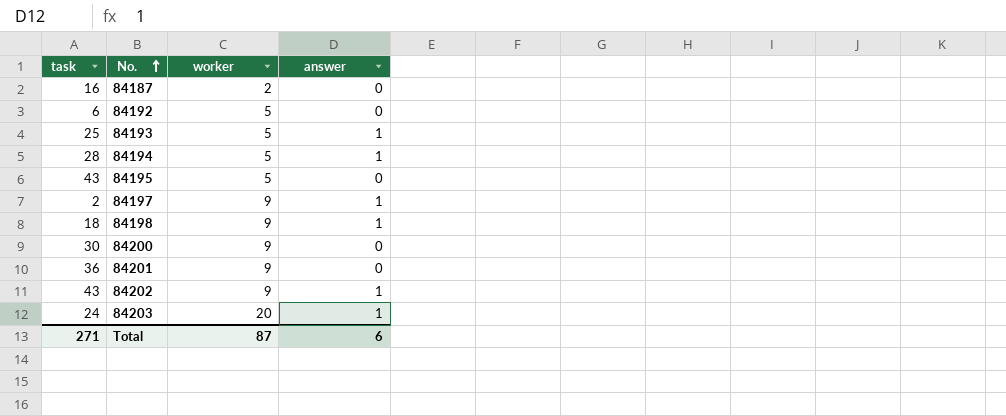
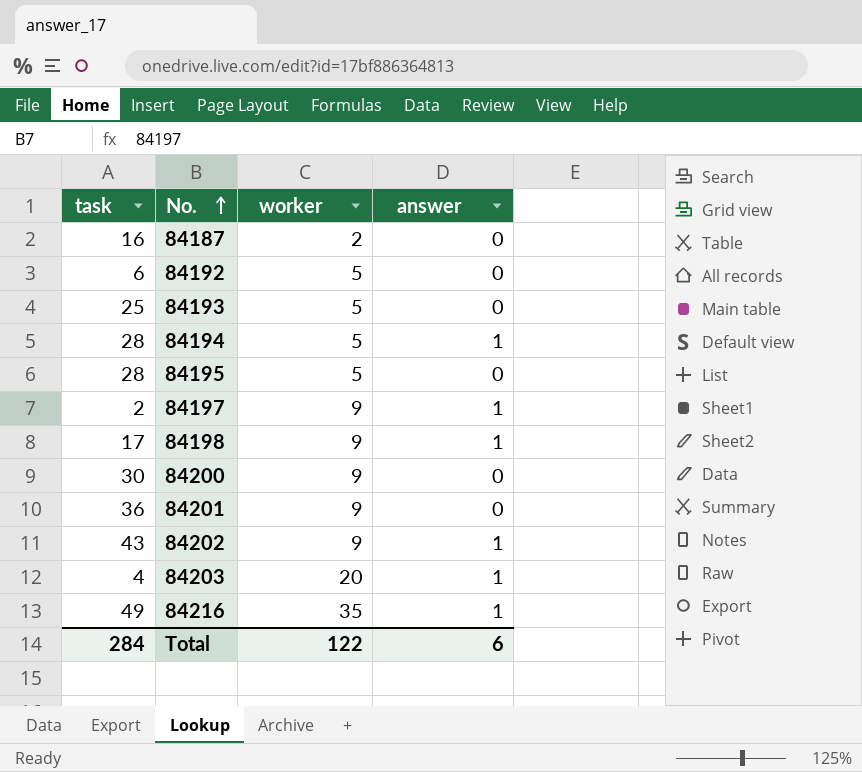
84193 | answer: 1 -> 0
84195 | task: 43 -> 28
84198 | task: 18 -> 17
84203 | task: 24 -> 4
row 84216: none -> 49 | 35 | 1
Total | task: 271 -> 284
Total | worker: 87 -> 122

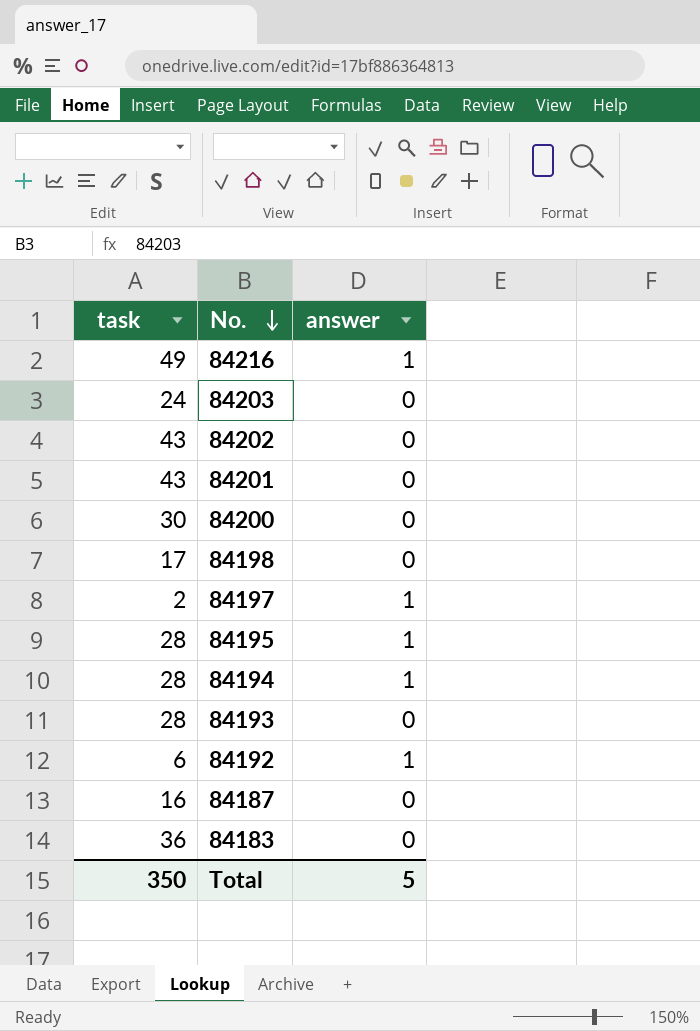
row order: No. ascending -> No. descending
column worker | position: 3 -> none
84203 | task: 4 -> 24
84203 | answer: 1 -> 0
84202 | answer: 1 -> 0
84201 | task: 36 -> 43
84198 | answer: 1 -> 0
84195 | answer: 0 -> 1
84193 | task: 25 -> 28
84192 | answer: 0 -> 1
row 84183: none -> 36 | 0
Total | task: 284 -> 350
Total | answer: 6 -> 5

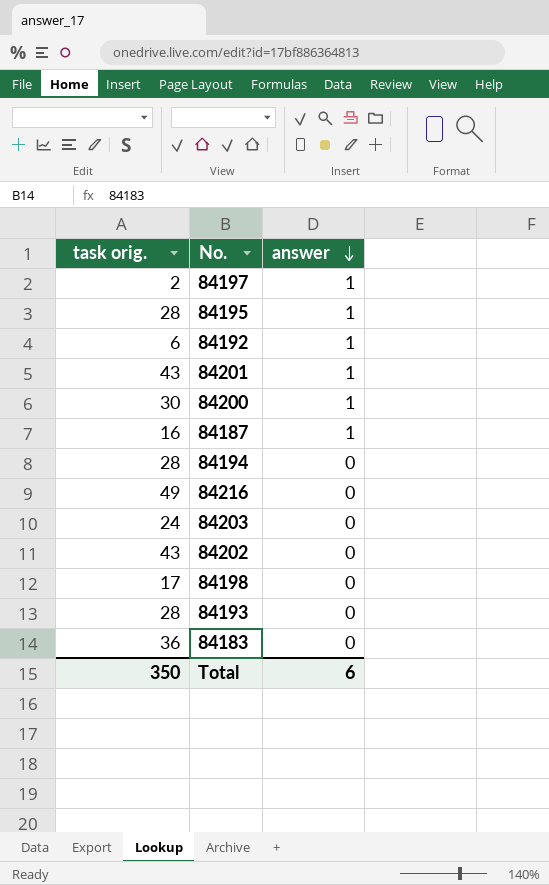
row order: No. descending -> answer descending
column name: task -> task orig.
84201 | answer: 0 -> 1
84200 | answer: 0 -> 1
84187 | answer: 0 -> 1
84194 | answer: 1 -> 0
84216 | answer: 1 -> 0
Total | answer: 5 -> 6

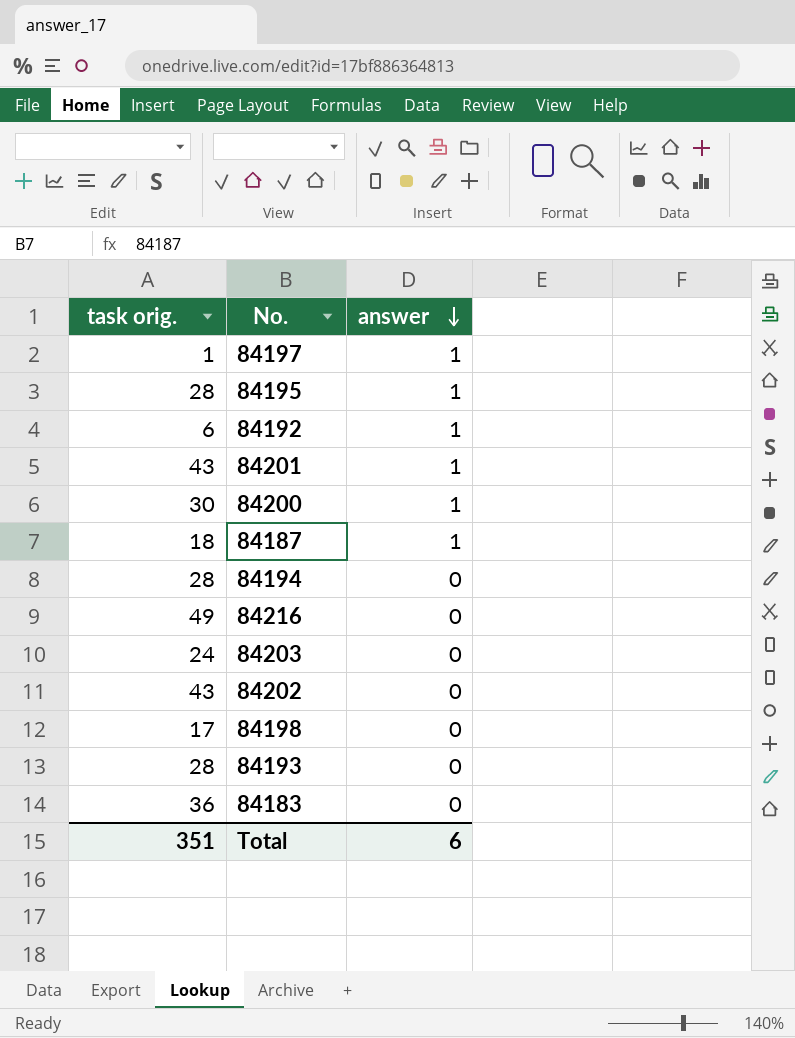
84197 | task orig.: 2 -> 1
84187 | task orig.: 16 -> 18
Total | task orig.: 350 -> 351

